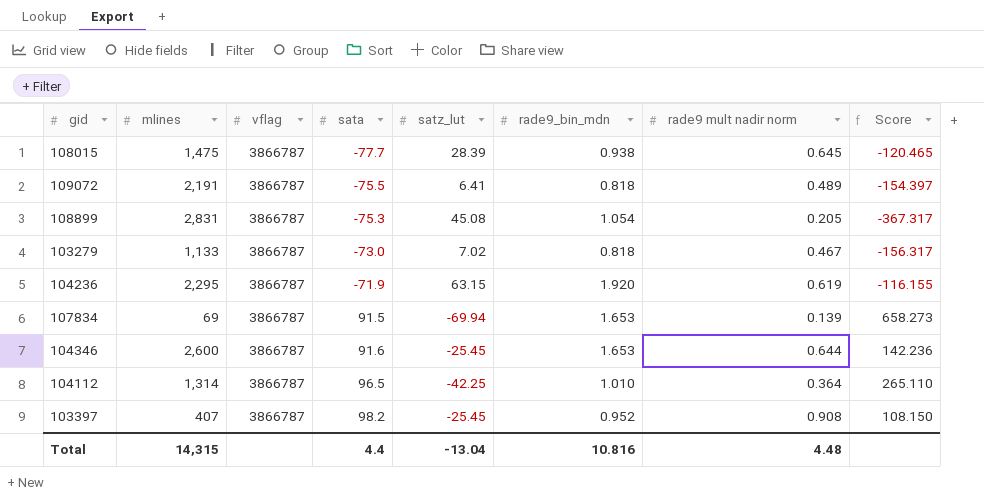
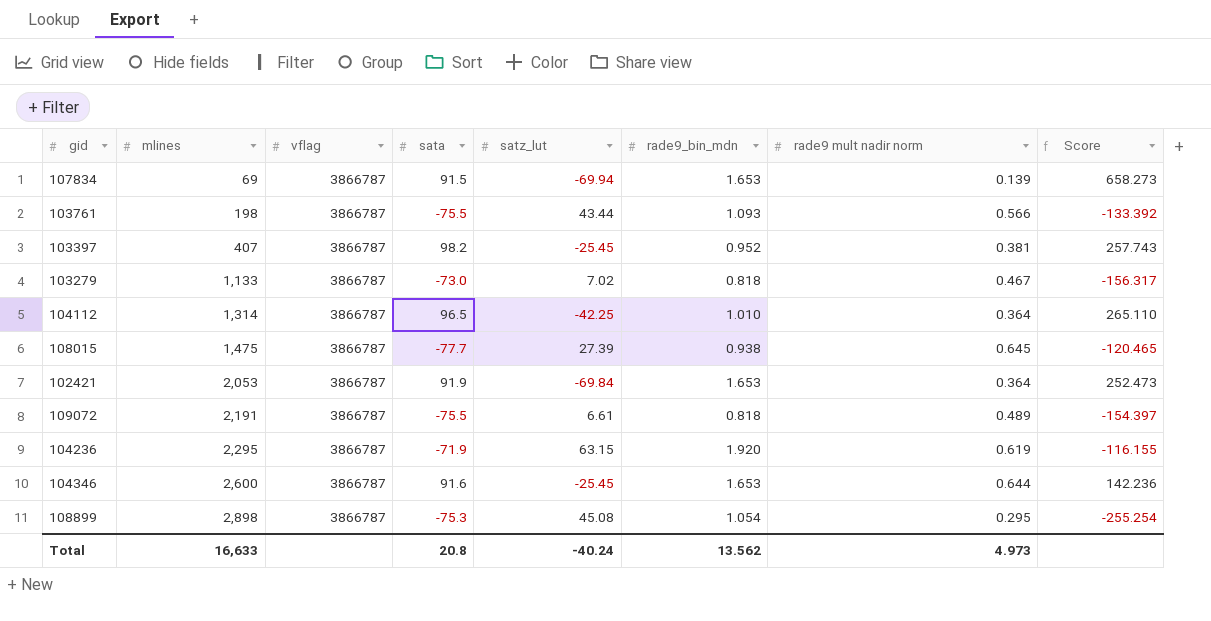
row order: sata ascending -> mlines ascending
row 103761: none -> 198 | 3866787 | -75.5 | 43.44 | 1.093 | 0.566 | -133.392
103397 | rade9 mult nadir norm: 0.908 -> 0.381
103397 | Score: 108.150 -> 257.743
108015 | satz_lut: 28.39 -> 27.39
row 102421: none -> 2,053 | 3866787 | 91.9 | -69.84 | 1.653 | 0.364 | 252.473
109072 | satz_lut: 6.41 -> 6.61
108899 | mlines: 2,831 -> 2,898
108899 | rade9 mult nadir norm: 0.205 -> 0.295
108899 | Score: -367.317 -> -255.254
Total | mlines: 14,315 -> 16,633
Total | sata: 4.4 -> 20.8
Total | satz_lut: -13.04 -> -40.24
Total | rade9_bin_mdn: 10.816 -> 13.562
Total | rade9 mult nadir norm: 4.48 -> 4.973

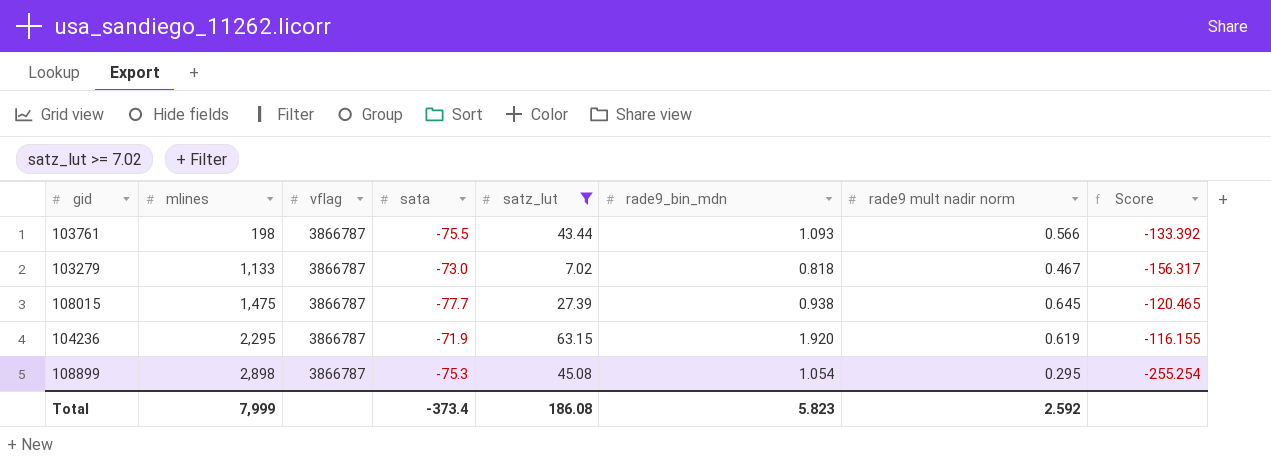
filter: none -> satz_lut >= 7.02
Total | mlines: 16,633 -> 7,999
Total | sata: 20.8 -> -373.4
Total | satz_lut: -40.24 -> 186.08
Total | rade9_bin_mdn: 13.562 -> 5.823
Total | rade9 mult nadir norm: 4.973 -> 2.592

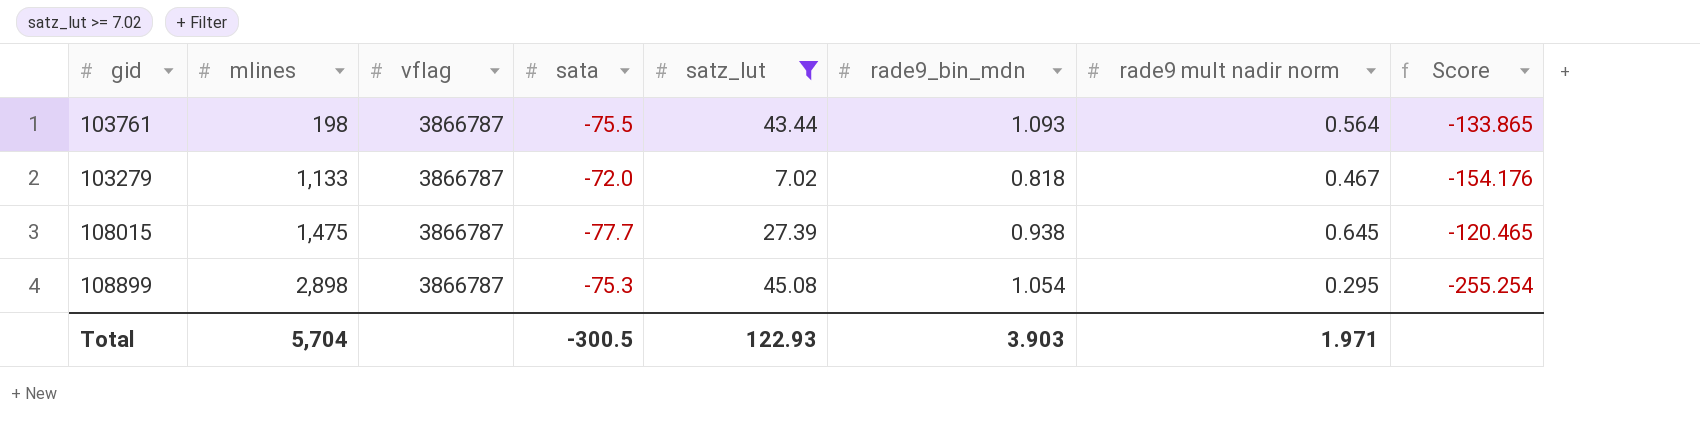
row 104236: 2,295 | 3866787 | -71.9 | 63.15 | 1.920 | 0.619 | -116.155 -> none
103761 | rade9 mult nadir norm: 0.566 -> 0.564
103761 | Score: -133.392 -> -133.865
103279 | sata: -73.0 -> -72.0
103279 | Score: -156.317 -> -154.176
Total | mlines: 7,999 -> 5,704
Total | sata: -373.4 -> -300.5
Total | satz_lut: 186.08 -> 122.93
Total | rade9_bin_mdn: 5.823 -> 3.903
Total | rade9 mult nadir norm: 2.592 -> 1.971

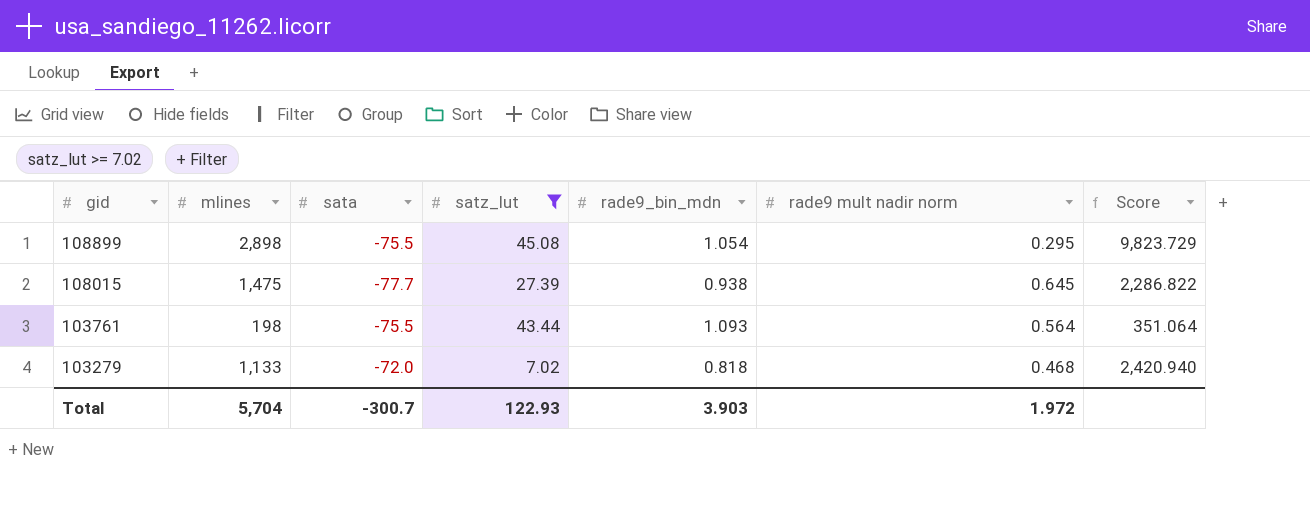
row order: mlines ascending -> gid descending
column vflag | position: 3 -> none
column Score | formula: [sata] / [rade9 mult nadir norm] -> [mlines] / [rade9 mult nadir norm]
108899 | sata: -75.3 -> -75.5
103279 | rade9 mult nadir norm: 0.467 -> 0.468
Total | sata: -300.5 -> -300.7
Total | rade9 mult nadir norm: 1.971 -> 1.972

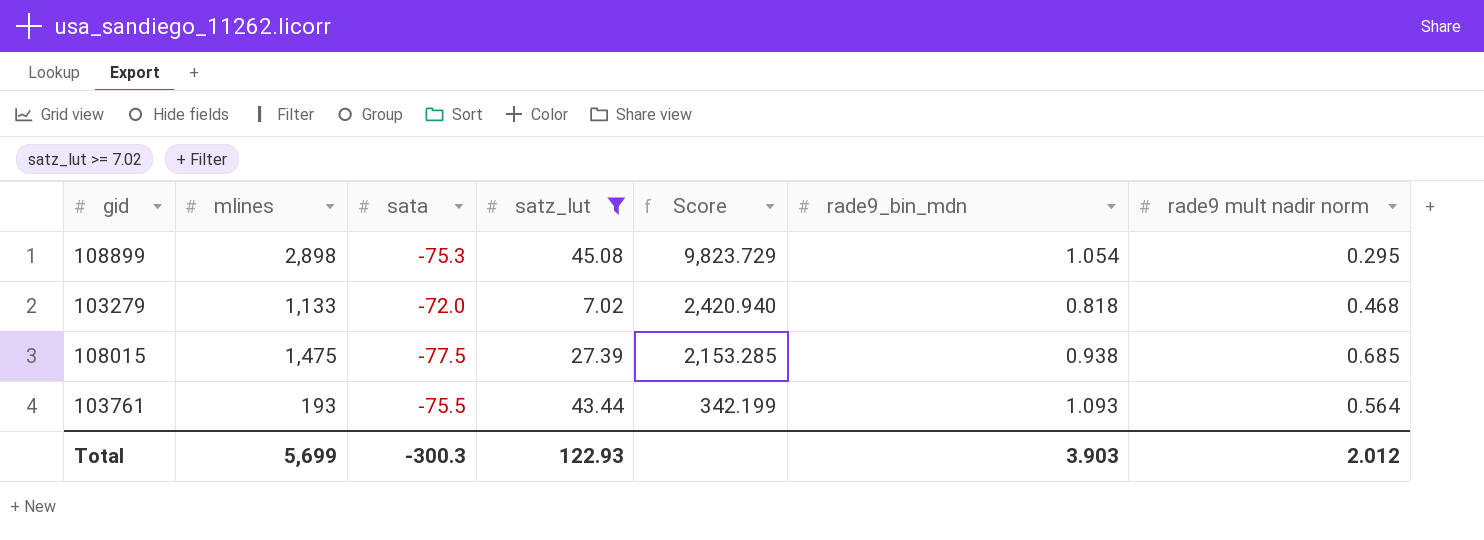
row order: gid descending -> Score descending
column Score | position: 7 -> 5
108899 | sata: -75.5 -> -75.3
108015 | sata: -77.7 -> -77.5
108015 | Score: 2,286.822 -> 2,153.285
108015 | rade9 mult nadir norm: 0.645 -> 0.685
103761 | mlines: 198 -> 193
103761 | Score: 351.064 -> 342.199
Total | mlines: 5,704 -> 5,699
Total | sata: -300.7 -> -300.3
Total | rade9 mult nadir norm: 1.972 -> 2.012

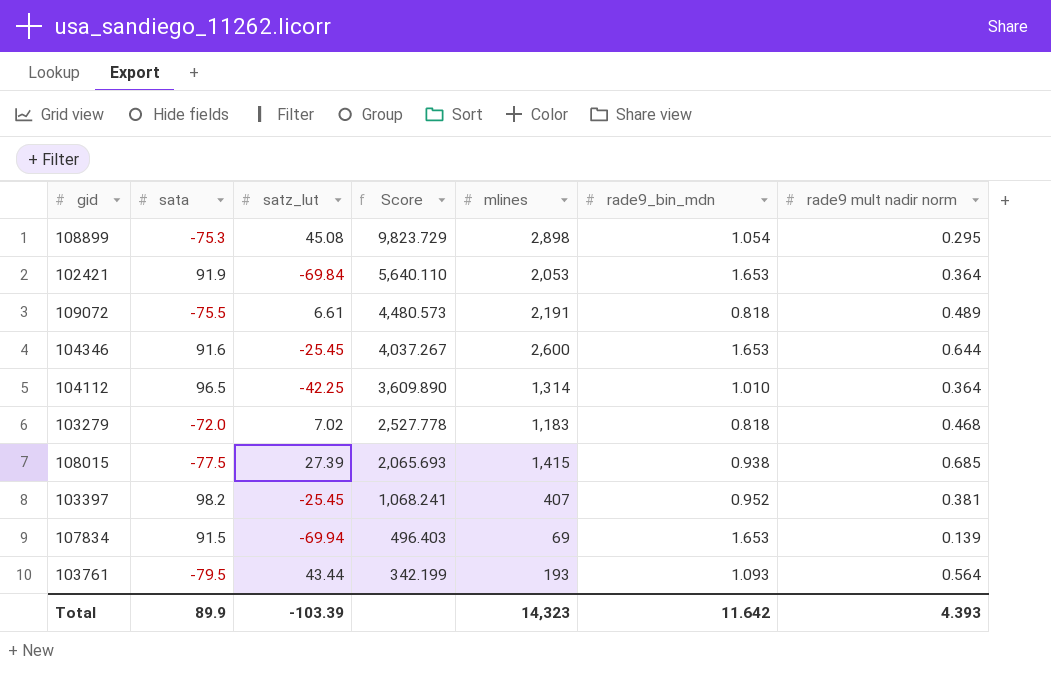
filter: satz_lut >= 7.02 -> none
column mlines | position: 2 -> 5
103279 | Score: 2,420.940 -> 2,527.778
103279 | mlines: 1,133 -> 1,183
108015 | Score: 2,153.285 -> 2,065.693
108015 | mlines: 1,475 -> 1,415
103761 | sata: -75.5 -> -79.5
Total | sata: -300.3 -> 89.9
Total | satz_lut: 122.93 -> -103.39
Total | mlines: 5,699 -> 14,323
Total | rade9_bin_mdn: 3.903 -> 11.642
Total | rade9 mult nadir norm: 2.012 -> 4.393

